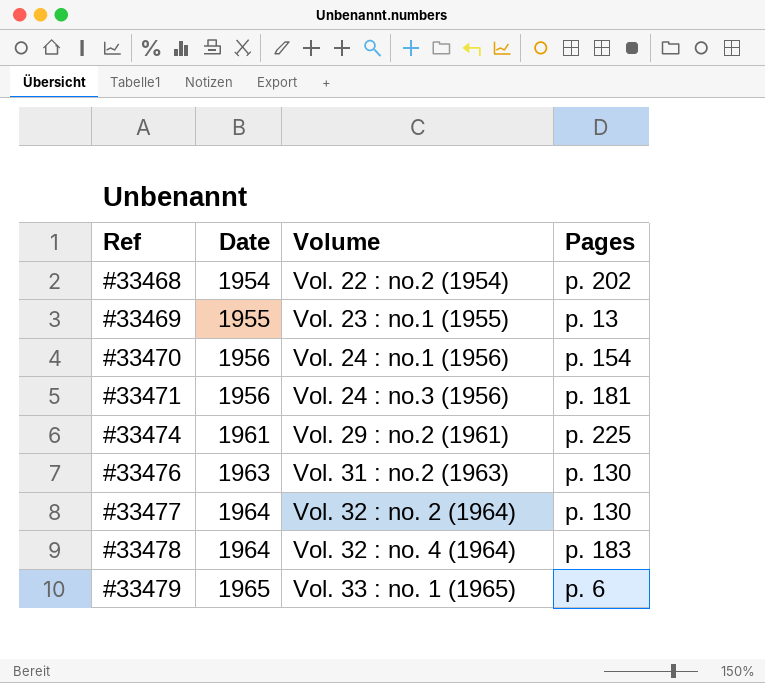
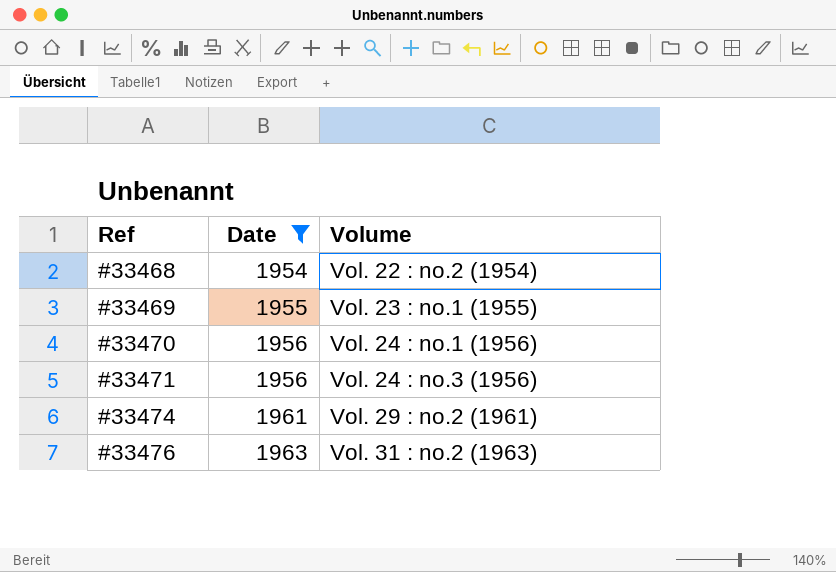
filter: none -> Date <= 1963
column Pages | position: 4 -> none

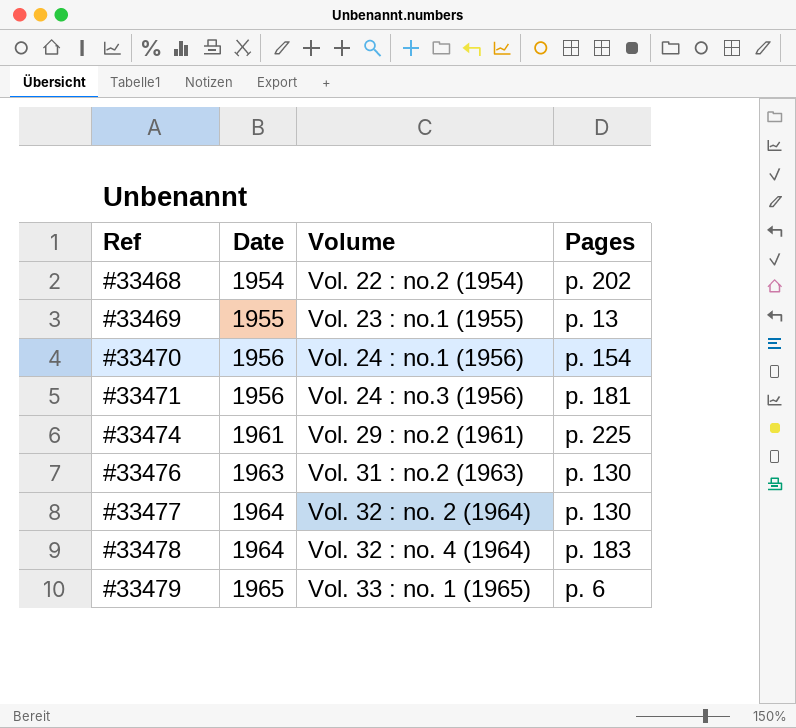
filter: Date <= 1963 -> none
column Pages | position: none -> 4

